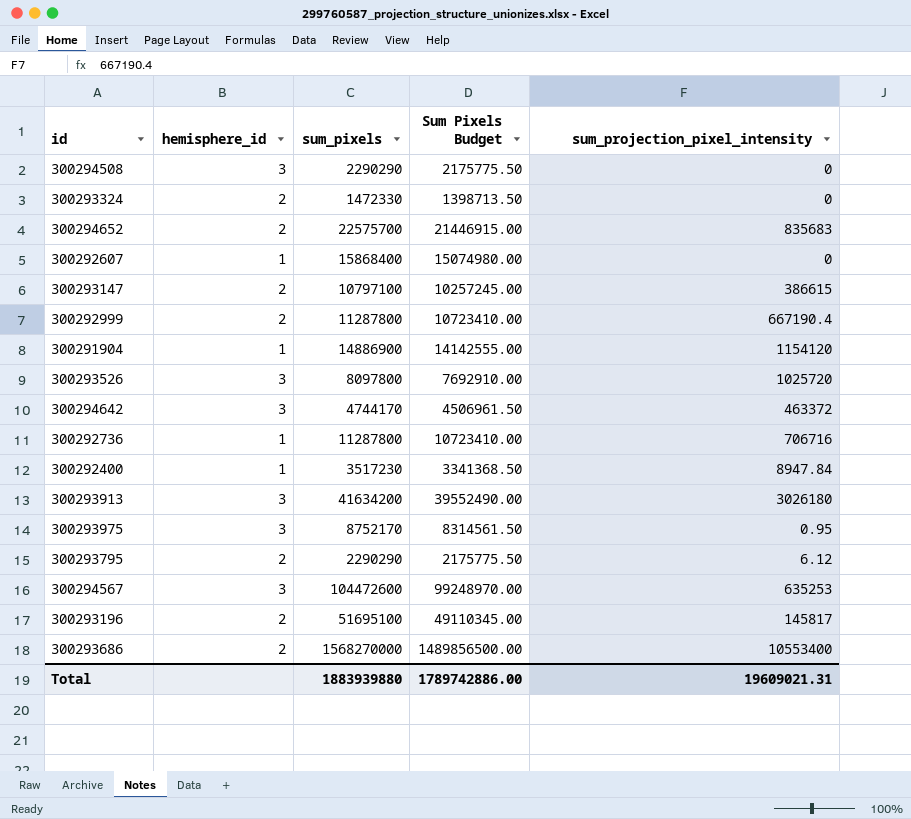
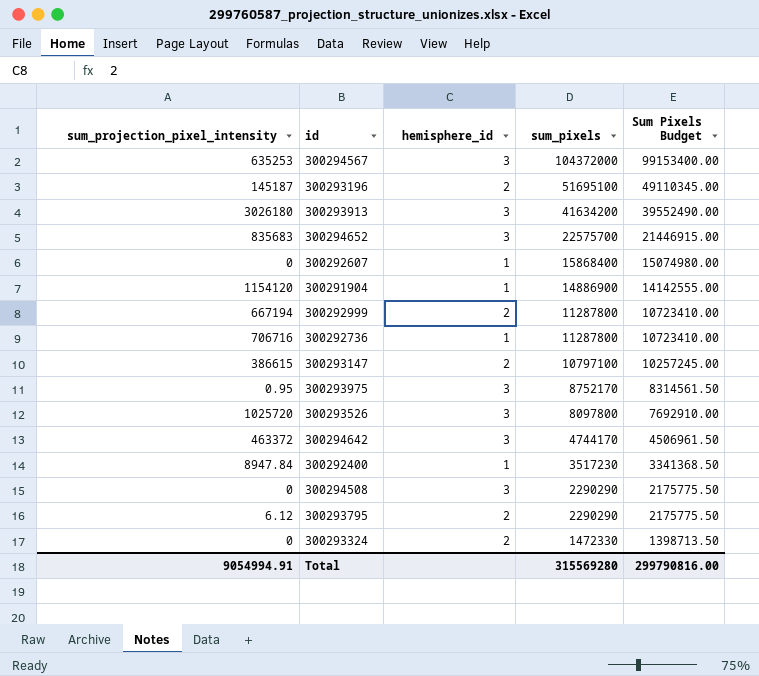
row order: none -> sum_pixels descending
column sum_projection_pixel_intensity | position: 5 -> 1
row 300293686: 2 | 1568270000 | 1489856500.00 | 10553400 -> none
300294567 | sum_pixels: 104472600 -> 104372000
300294567 | Sum Pixels Budget: 99248970.00 -> 99153400.00
300293196 | sum_projection_pixel_intensity: 145817 -> 145187
300294652 | hemisphere_id: 2 -> 3
300292999 | sum_projection_pixel_intensity: 667190.4 -> 667194
Total | sum_projection_pixel_intensity: 19609021.31 -> 9054994.91
Total | sum_pixels: 1883939880 -> 315569280
Total | Sum Pixels Budget: 1789742886.00 -> 299790816.00

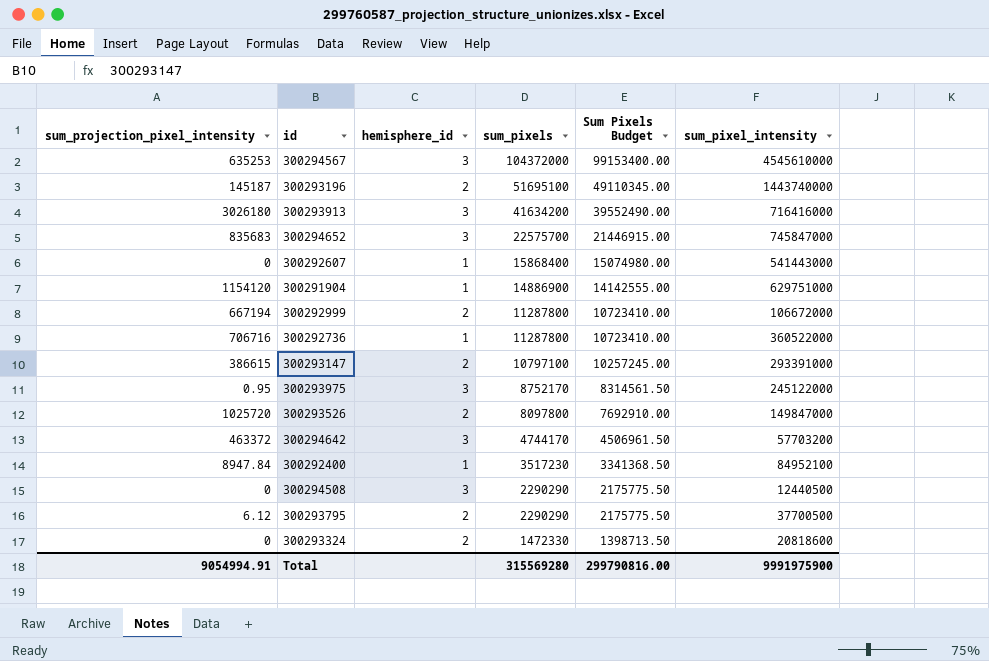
column sum_pixel_intensity | position: none -> 6
300293526 | hemisphere_id: 3 -> 2

